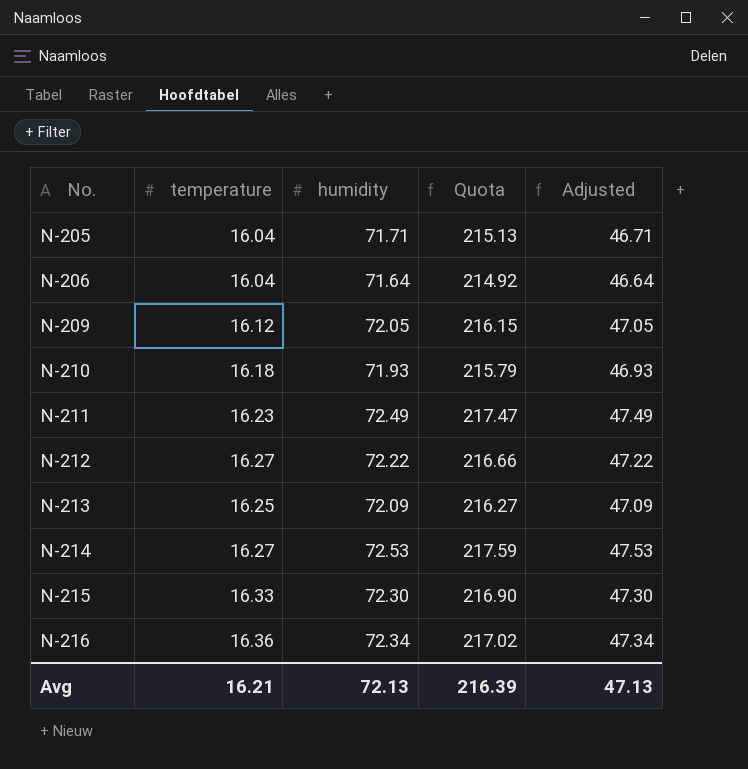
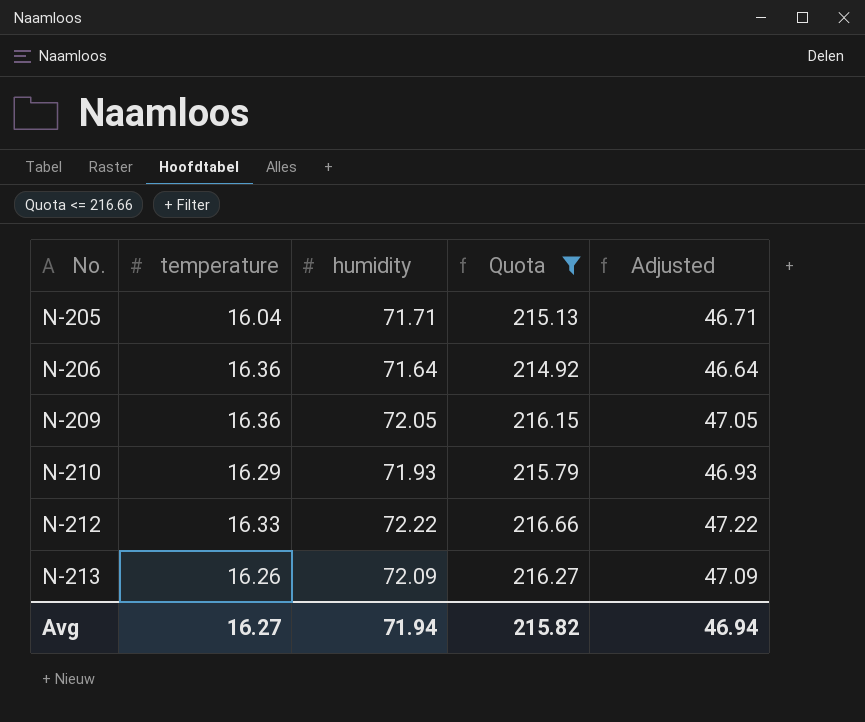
filter: none -> Quota <= 216.66
N-206 | temperature: 16.04 -> 16.36
N-209 | temperature: 16.12 -> 16.36
N-210 | temperature: 16.18 -> 16.29
N-212 | temperature: 16.27 -> 16.33
N-213 | temperature: 16.25 -> 16.26
Avg | temperature: 16.21 -> 16.27
Avg | humidity: 72.13 -> 71.94
Avg | Quota: 216.39 -> 215.82
Avg | Adjusted: 47.13 -> 46.94

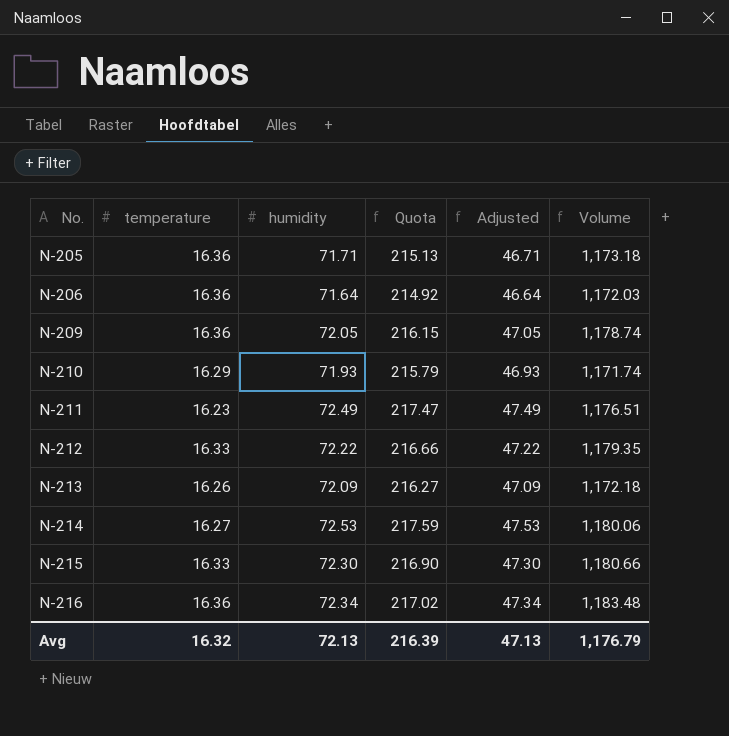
filter: Quota <= 216.66 -> none
column Volume | formula: none -> [temperature] * [humidity]
N-205 | temperature: 16.04 -> 16.36
Avg | temperature: 16.27 -> 16.32
Avg | humidity: 71.94 -> 72.13
Avg | Quota: 215.82 -> 216.39
Avg | Adjusted: 46.94 -> 47.13

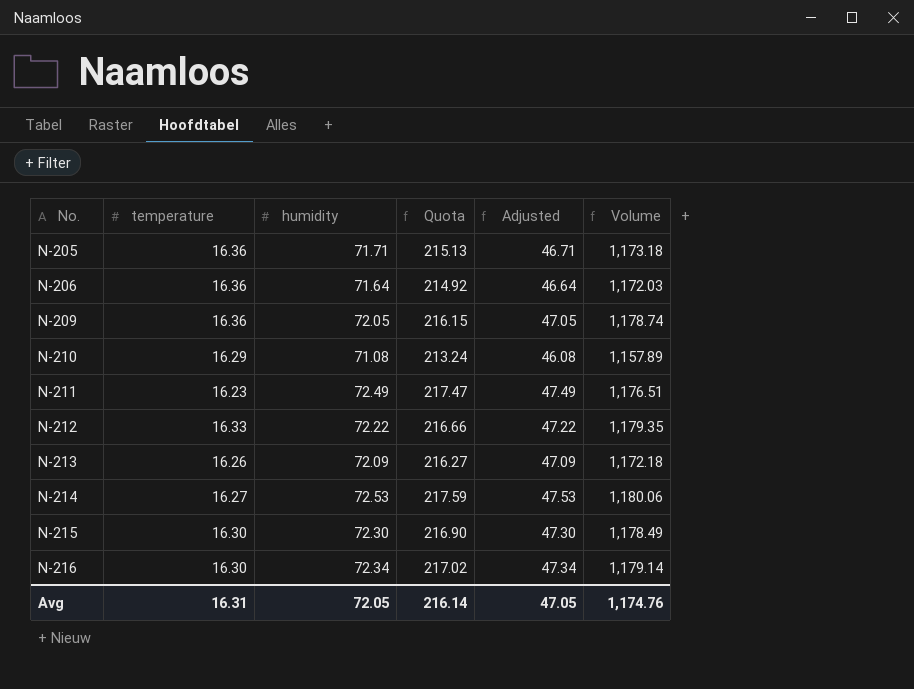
N-210 | humidity: 71.93 -> 71.08
N-210 | Quota: 215.79 -> 213.24
N-210 | Adjusted: 46.93 -> 46.08
N-210 | Volume: 1,171.74 -> 1,157.89
N-215 | temperature: 16.33 -> 16.30
N-215 | Volume: 1,180.66 -> 1,178.49
N-216 | temperature: 16.36 -> 16.30
N-216 | Volume: 1,183.48 -> 1,179.14
Avg | temperature: 16.32 -> 16.31
Avg | humidity: 72.13 -> 72.05
Avg | Quota: 216.39 -> 216.14
Avg | Adjusted: 47.13 -> 47.05
Avg | Volume: 1,176.79 -> 1,174.76

